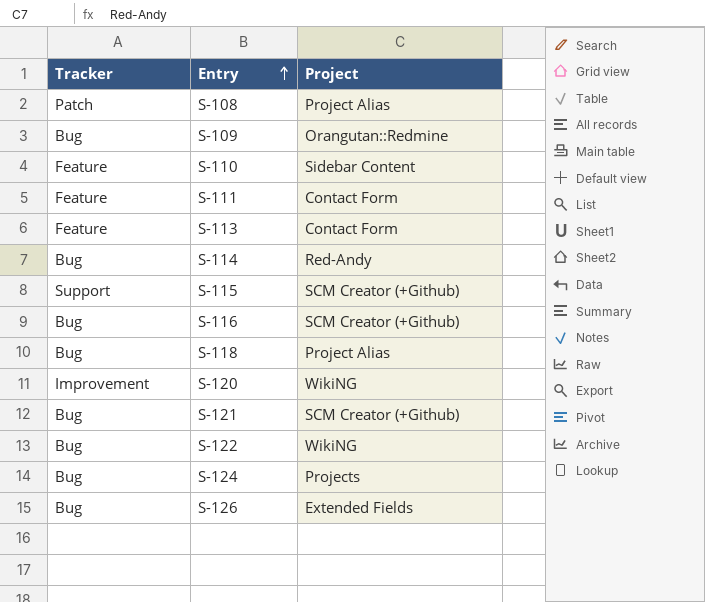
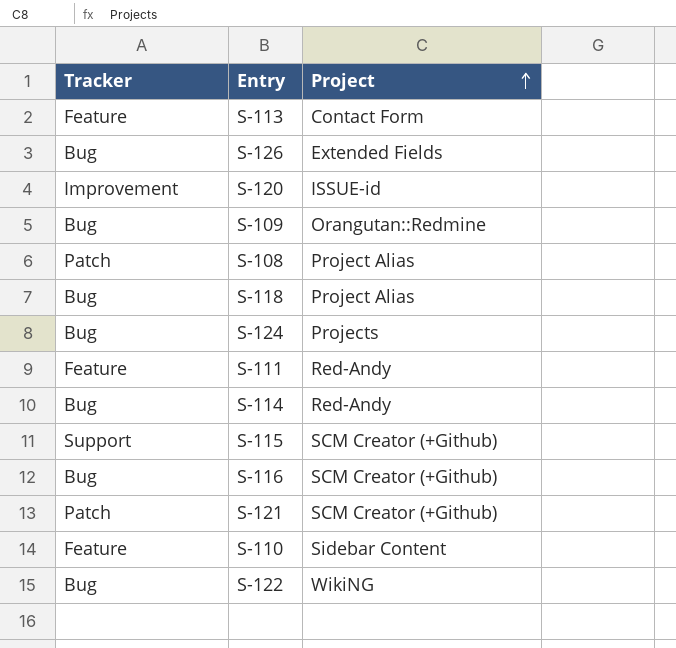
row order: Entry ascending -> Project ascending
S-120 | Project: WikiNG -> ISSUE-id
S-111 | Project: Contact Form -> Red-Andy
S-121 | Tracker: Bug -> Patch

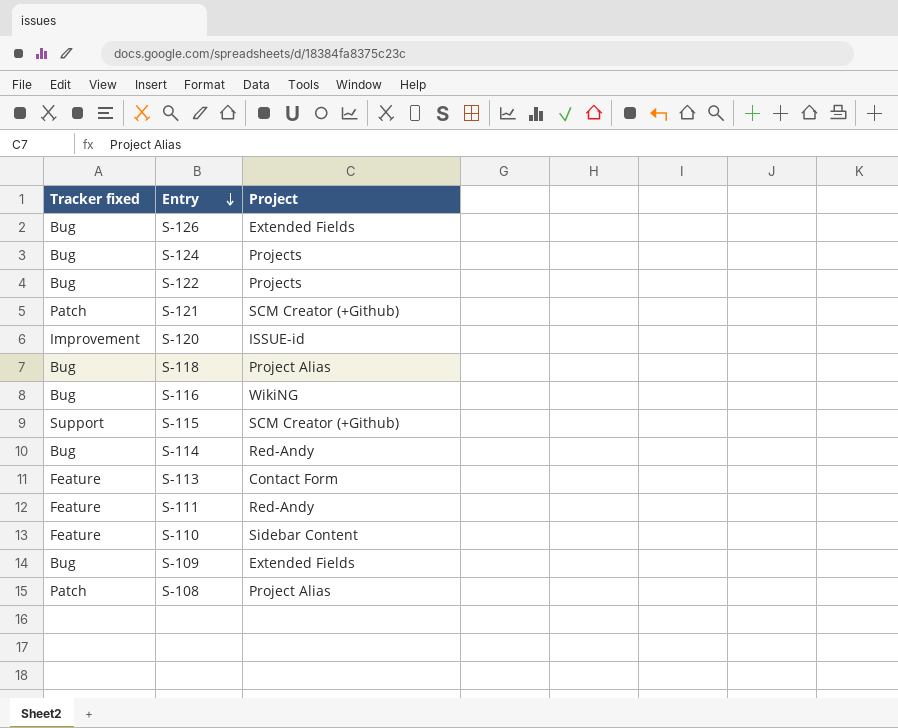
row order: Project ascending -> Entry descending
column name: Tracker -> Tracker fixed
S-122 | Project: WikiNG -> Projects
S-116 | Project: SCM Creator (+Github) -> WikiNG
S-109 | Project: Orangutan::Redmine -> Extended Fields

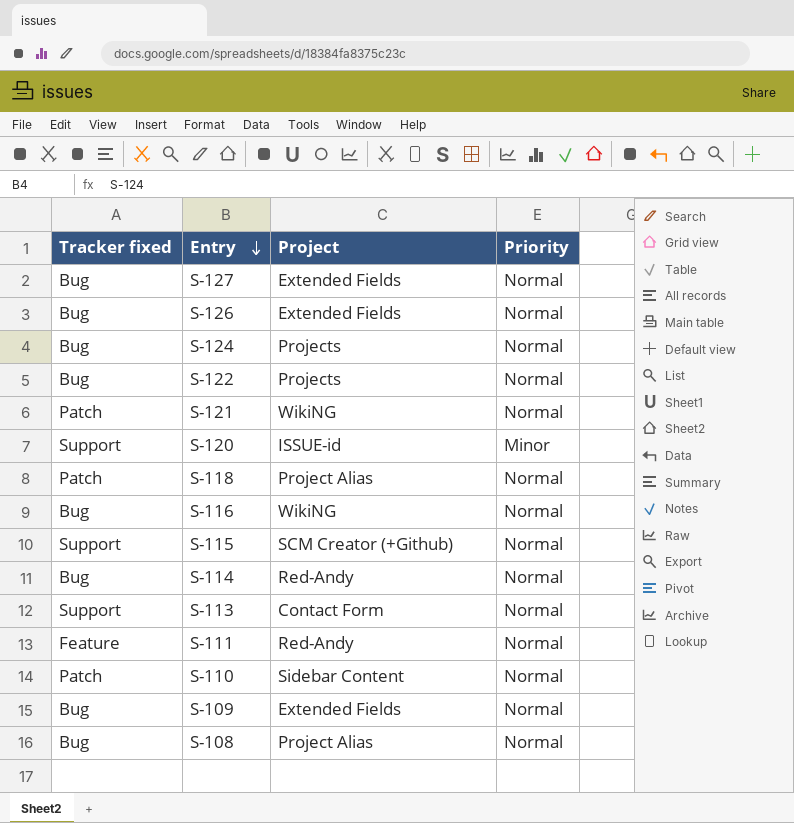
column Priority | position: none -> 4
row S-127: none -> Bug | Extended Fields | Normal
S-121 | Project: SCM Creator (+Github) -> WikiNG
S-120 | Tracker fixed: Improvement -> Support
S-118 | Tracker fixed: Bug -> Patch
S-113 | Tracker fixed: Feature -> Support
S-110 | Tracker fixed: Feature -> Patch
S-108 | Tracker fixed: Patch -> Bug

